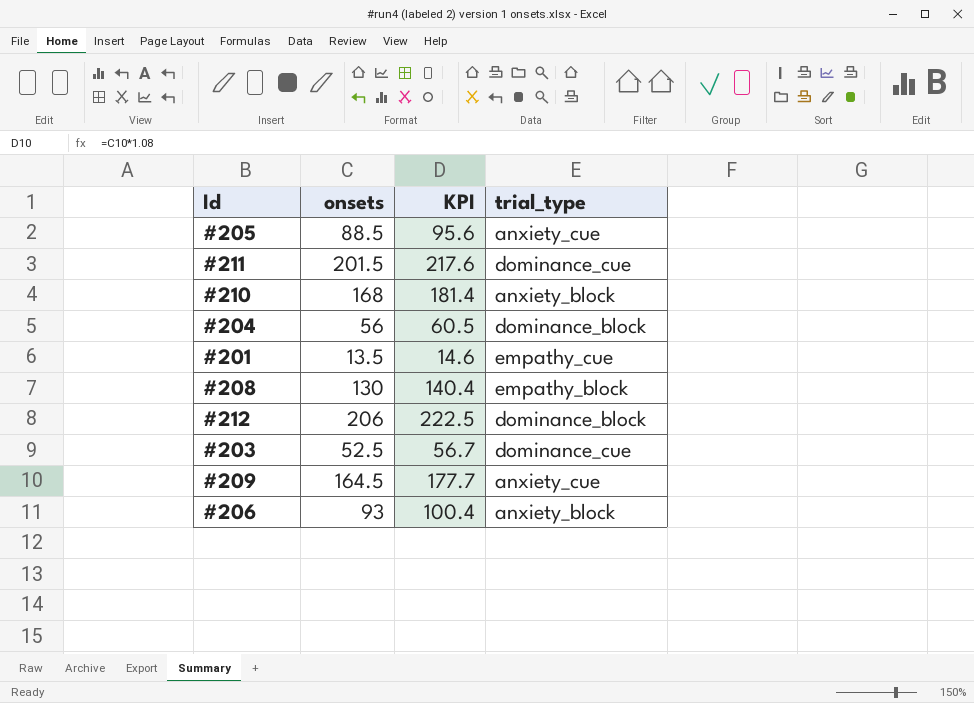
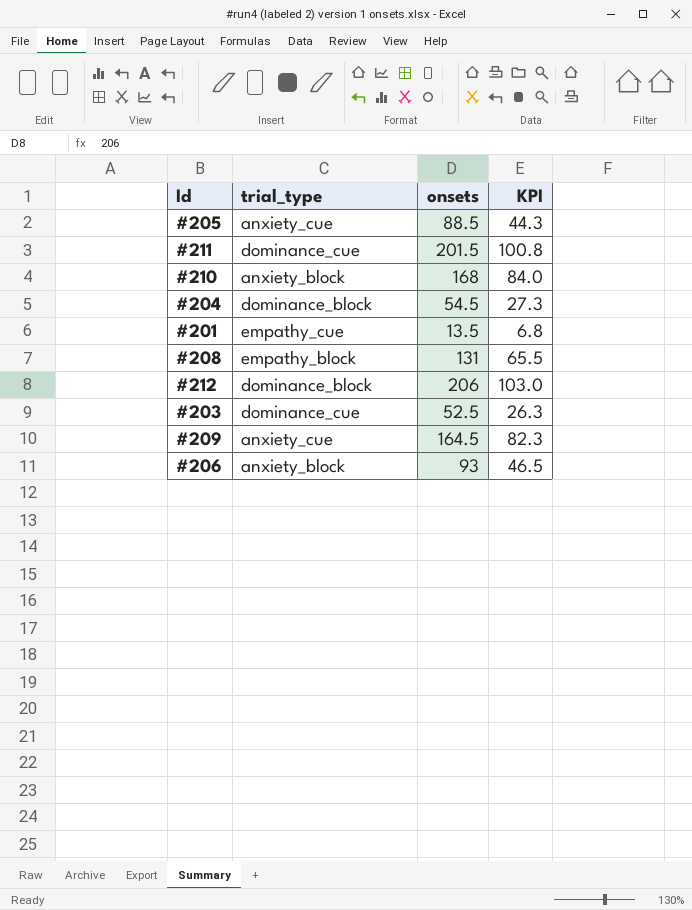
column trial_type | position: 4 -> 2
column KPI | formula: [onsets] * 1.08 -> [onsets] * 0.5
#204 | onsets: 56 -> 54.5
#208 | onsets: 130 -> 131

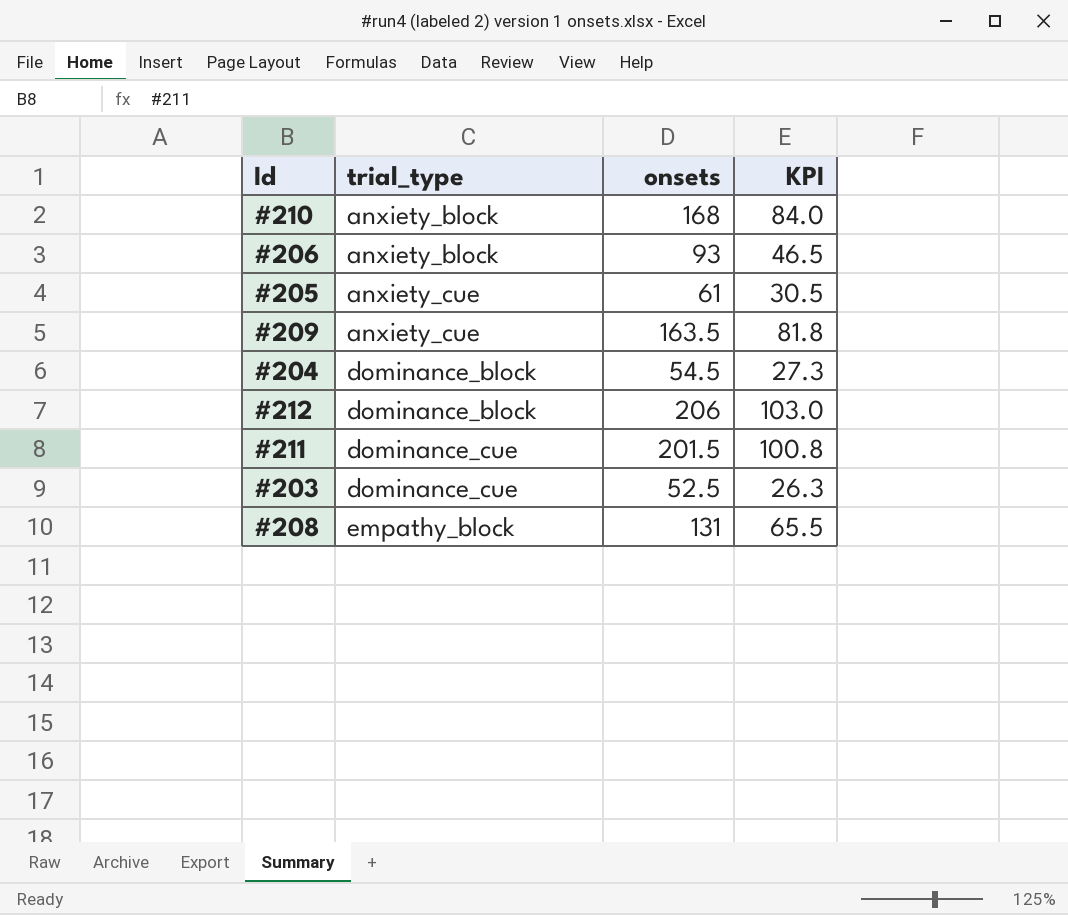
row order: none -> trial_type ascending
row #201: empathy_cue | 13.5 | 6.8 -> none
#205 | onsets: 88.5 -> 61
#205 | KPI: 44.3 -> 30.5
#209 | onsets: 164.5 -> 163.5
#209 | KPI: 82.3 -> 81.8

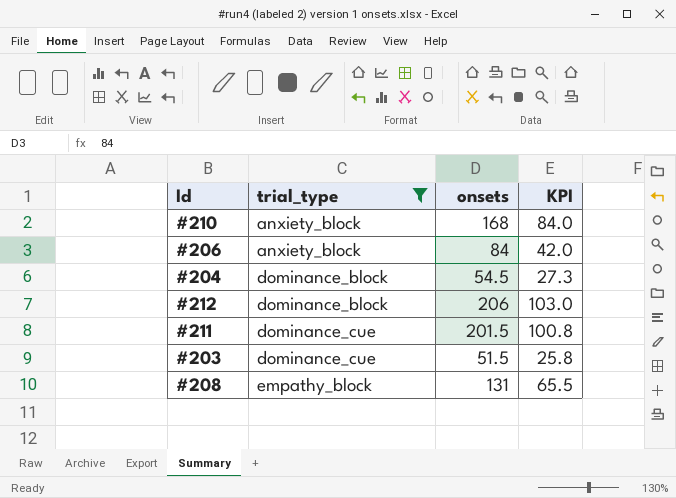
filter: none -> trial_type != anxiety_cue
#206 | onsets: 93 -> 84
#206 | KPI: 46.5 -> 42.0
#203 | onsets: 52.5 -> 51.5
#203 | KPI: 26.3 -> 25.8

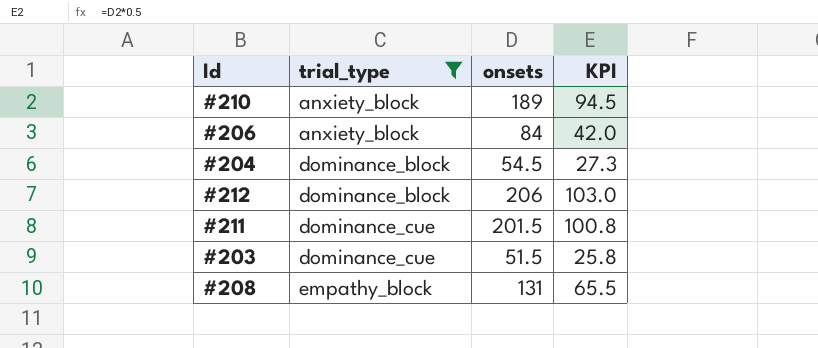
#210 | onsets: 168 -> 189
#210 | KPI: 84.0 -> 94.5

